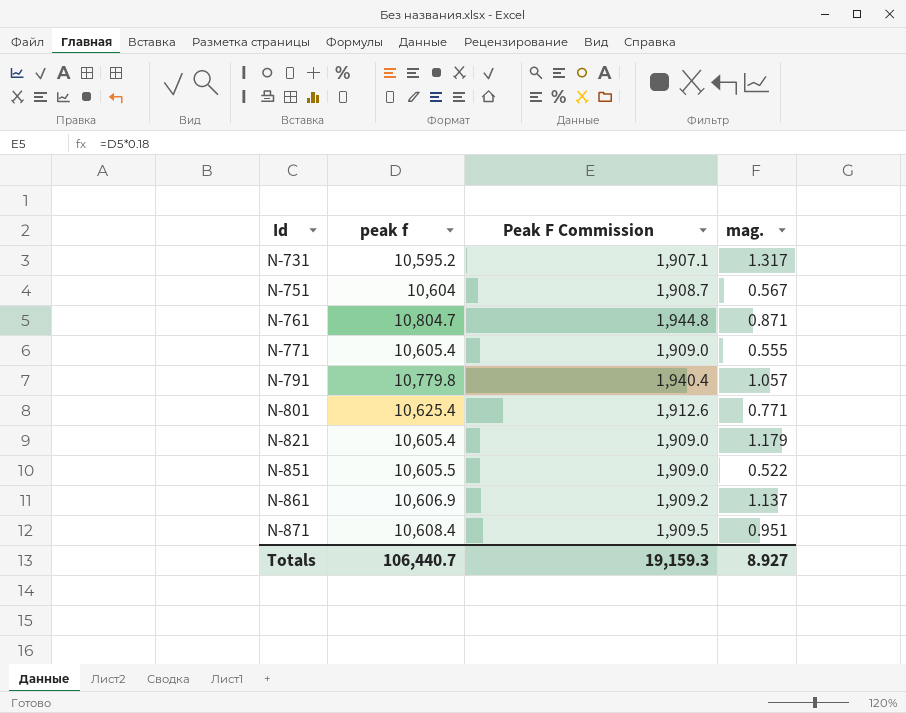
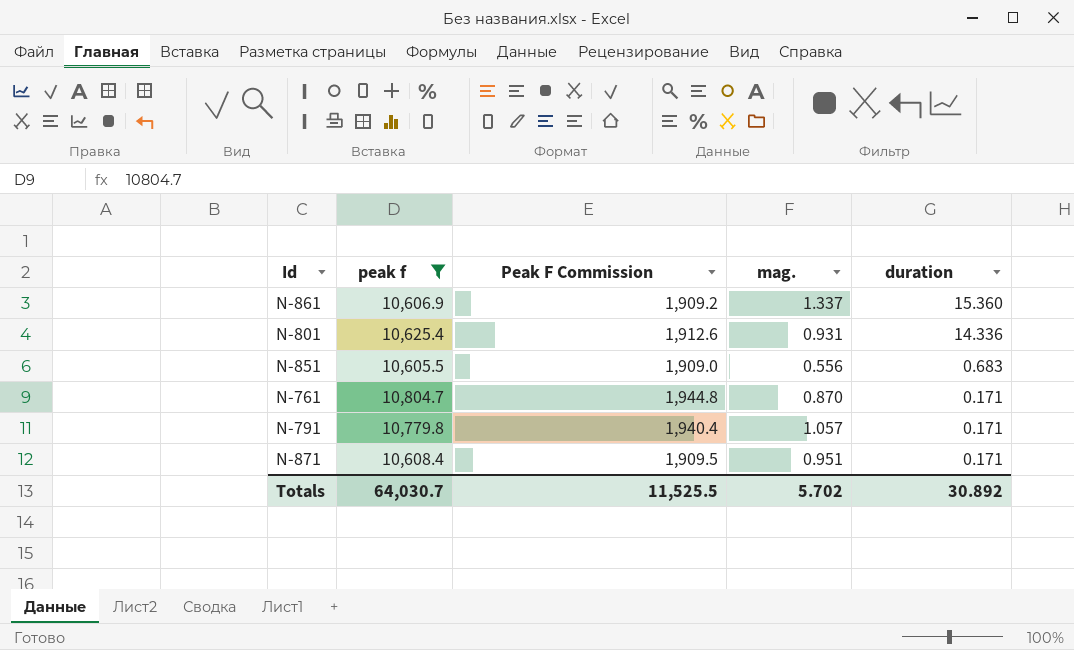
filter: none -> peak f >= 10,605.5
row order: Id ascending -> duration descending
column duration | position: none -> 5
N-861 | mag.: 1.137 -> 1.337
N-801 | mag.: 0.771 -> 0.931
N-851 | mag.: 0.522 -> 0.556
N-761 | mag.: 0.871 -> 0.870
Totals | peak f: 106,440.7 -> 64,030.7
Totals | Peak F Commission: 19,159.3 -> 11,525.5
Totals | mag.: 8.927 -> 5.702

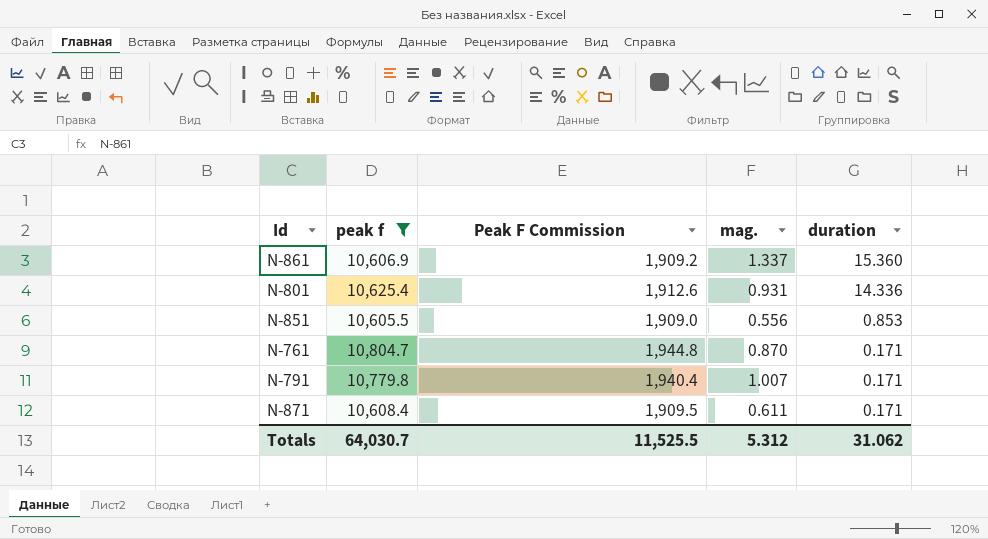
N-851 | duration: 0.683 -> 0.853
N-791 | mag.: 1.057 -> 1.007
N-871 | mag.: 0.951 -> 0.611
Totals | mag.: 5.702 -> 5.312
Totals | duration: 30.892 -> 31.062

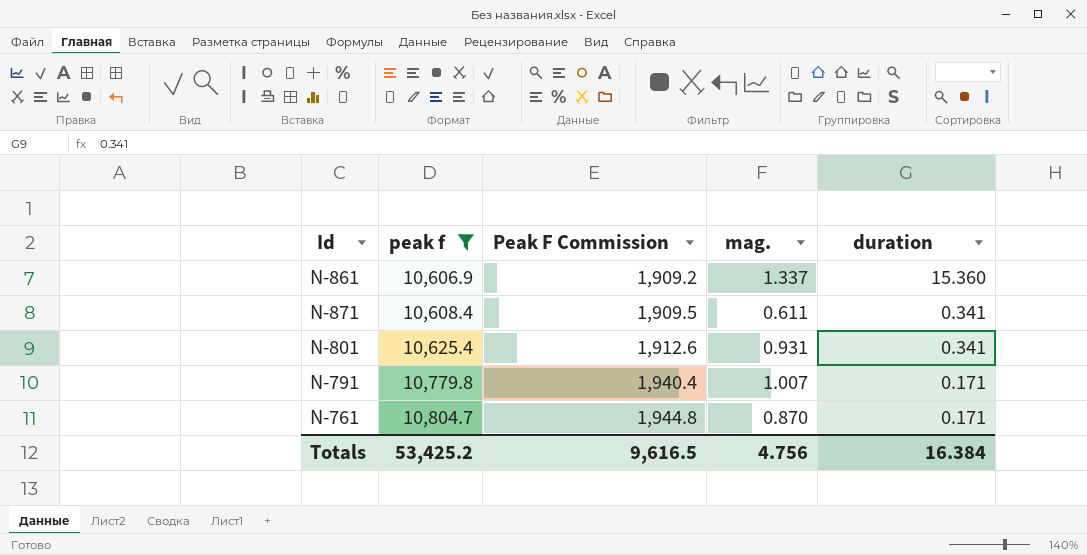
row order: duration descending -> peak f ascending
row N-851: 10,605.5 | 1,909.0 | 0.556 | 0.853 -> none
N-871 | duration: 0.171 -> 0.341
N-801 | duration: 14.336 -> 0.341
Totals | peak f: 64,030.7 -> 53,425.2
Totals | Peak F Commission: 11,525.5 -> 9,616.5
Totals | mag.: 5.312 -> 4.756
Totals | duration: 31.062 -> 16.384

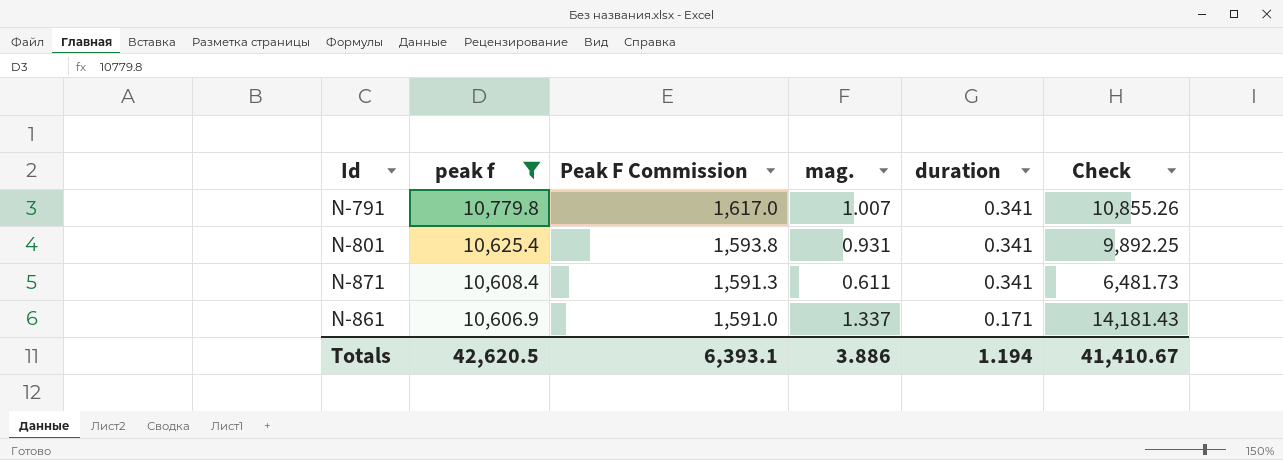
row order: peak f ascending -> peak f descending
column Peak F Commission | formula: [peak f] * 0.18 -> [peak f] * 0.15
column Check | formula: none -> [peak f] * [mag.]
row N-761: 10,804.7 | 1,944.8 | 0.870 | 0.171 -> none
N-791 | duration: 0.171 -> 0.341
N-861 | duration: 15.360 -> 0.171
Totals | peak f: 53,425.2 -> 42,620.5
Totals | Peak F Commission: 9,616.5 -> 6,393.1
Totals | mag.: 4.756 -> 3.886
Totals | duration: 16.384 -> 1.194

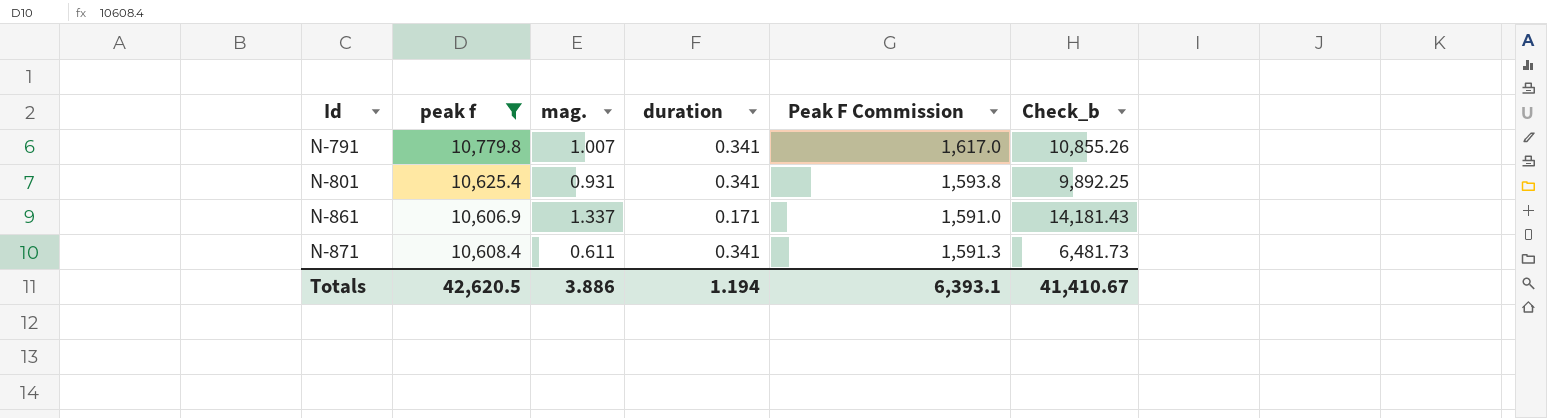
row order: peak f descending -> Id ascending
column Peak F Commission | position: 3 -> 5
column name: Check -> Check_b

